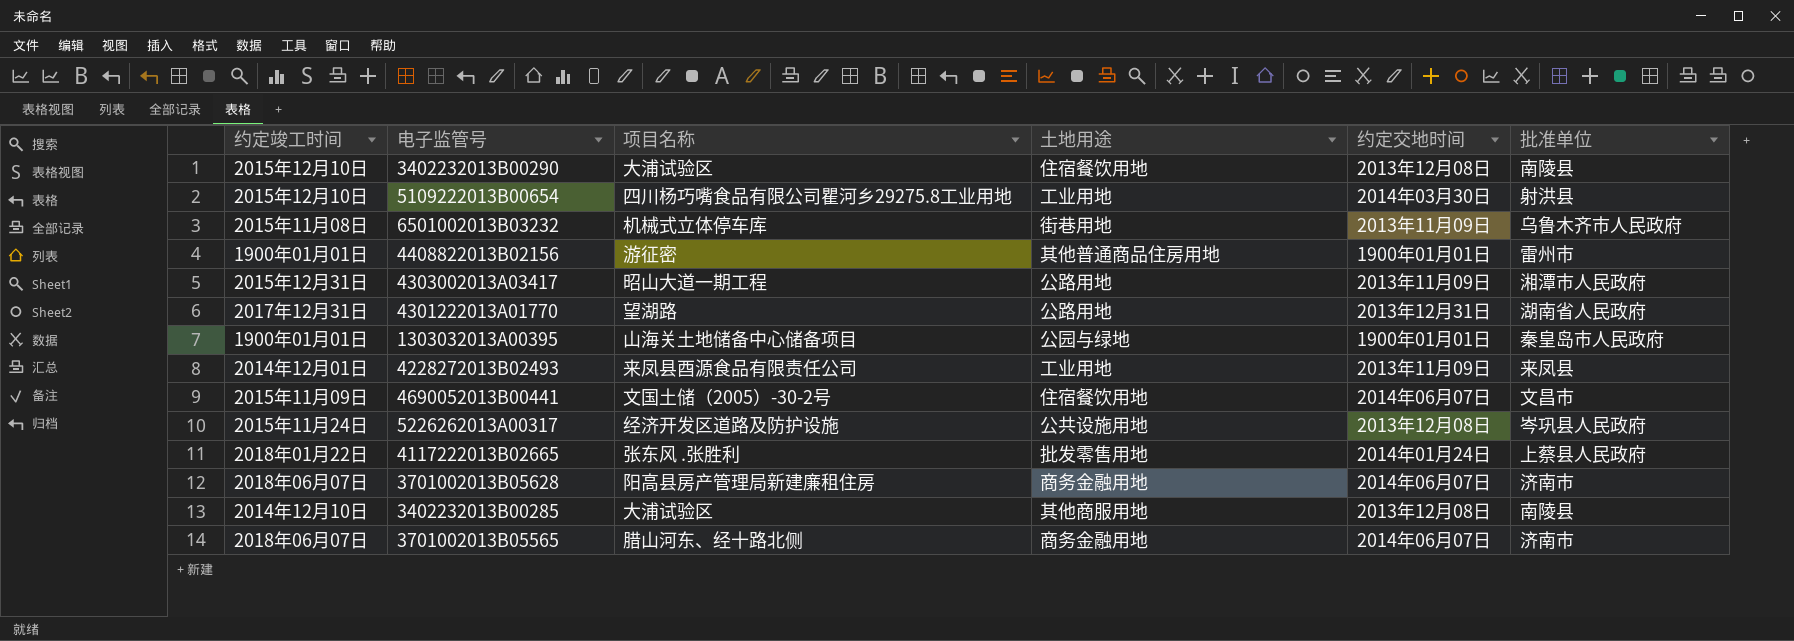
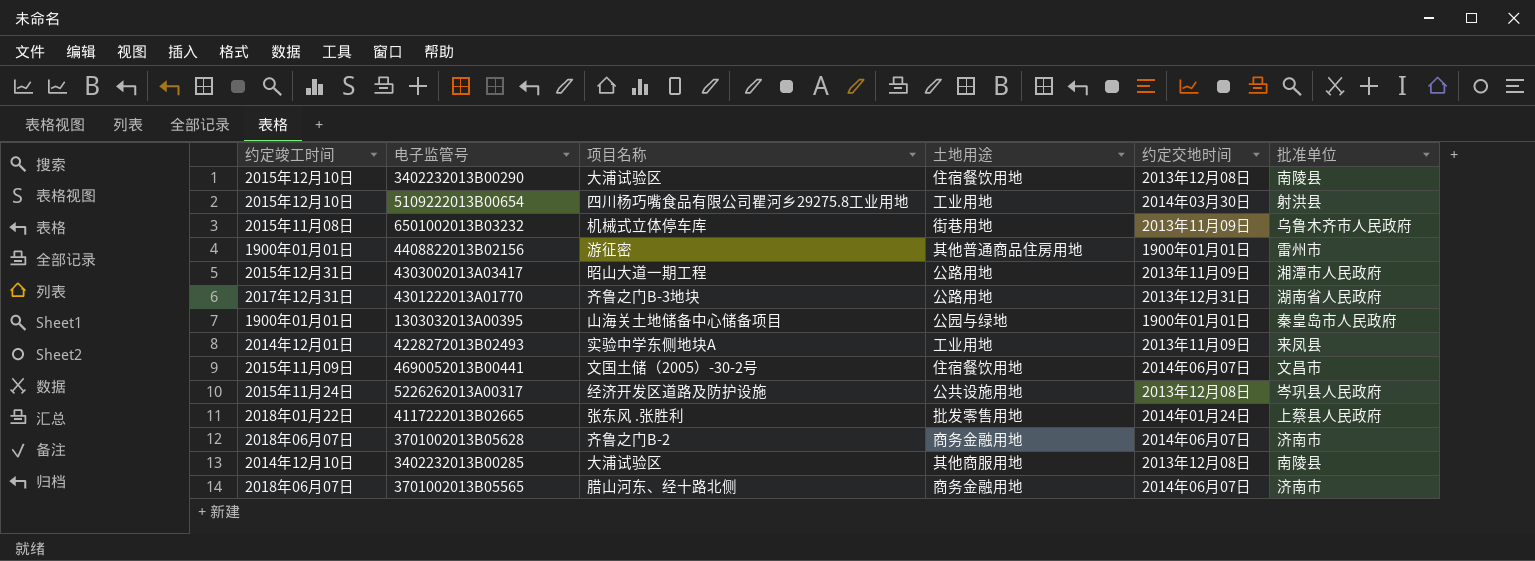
4301222013A01770 | 项目名称: 望湖路 -> 齐鲁之门B-3地块
4228272013B02493 | 项目名称: 来凤县酉源食品有限责任公司 -> 实验中学东侧地块A
3701002013B05628 | 项目名称: 阳高县房产管理局新建廉租住房 -> 齐鲁之门B-2

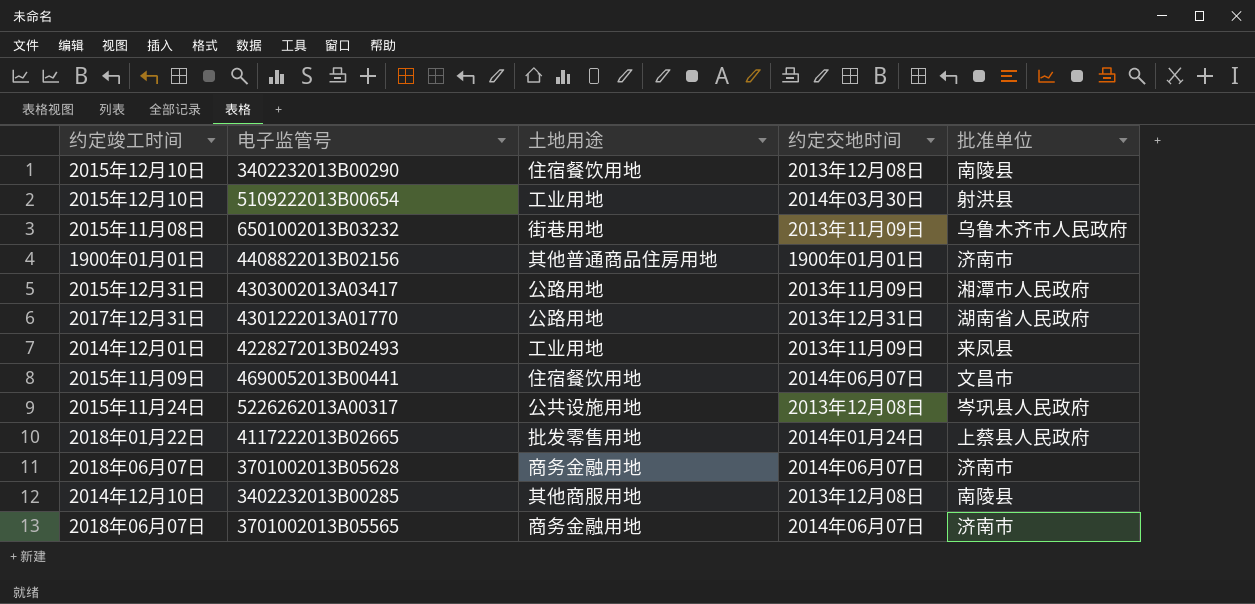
column 项目名称 | position: 3 -> none
row 1303032013A00395: 1900年01月01日 | 山海关土地储备中心储备项目 | 公园与绿地 | 1900年01月01日 | 秦皇岛市人民政府 -> none
4408822013B02156 | 批准单位: 雷州市 -> 济南市

